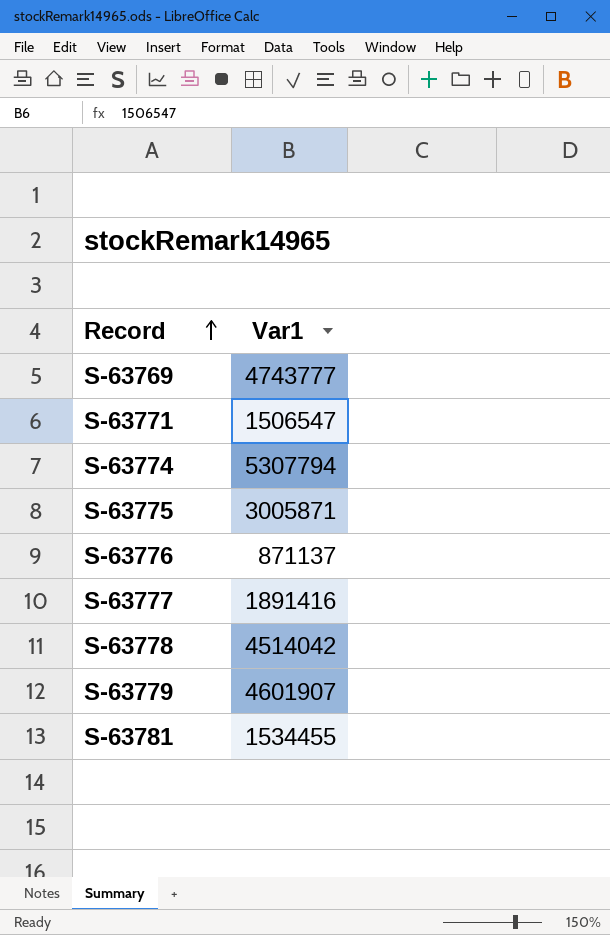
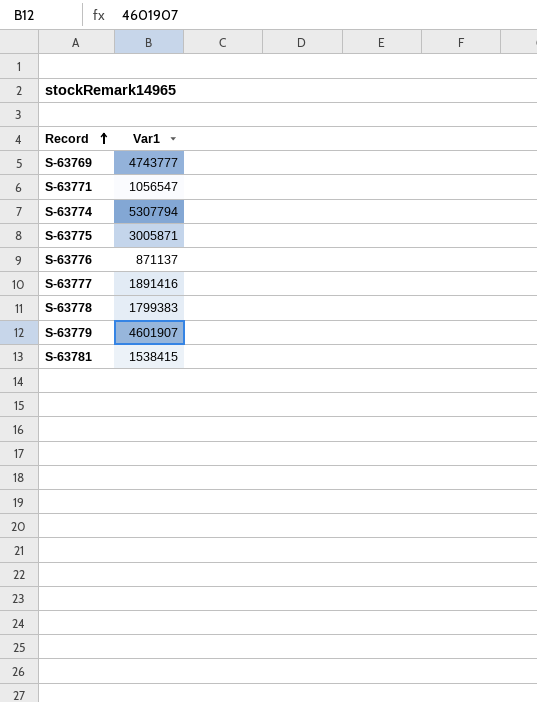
S-63771 | Var1: 1506547 -> 1056547
S-63778 | Var1: 4514042 -> 1799383
S-63781 | Var1: 1534455 -> 1538415

